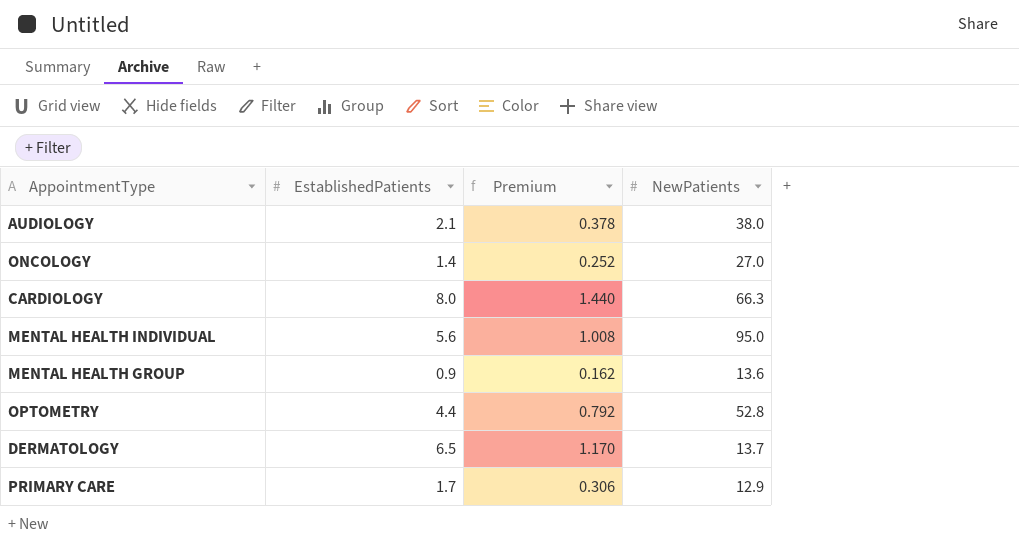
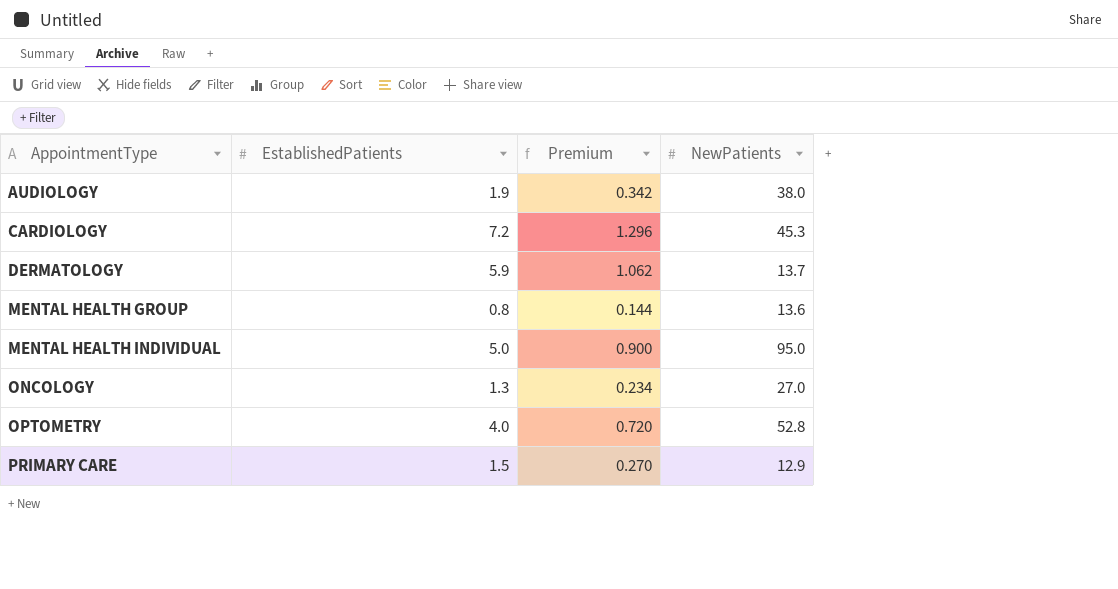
row order: none -> AppointmentType ascending
AUDIOLOGY | EstablishedPatients: 2.1 -> 1.9
AUDIOLOGY | Premium: 0.378 -> 0.342
CARDIOLOGY | EstablishedPatients: 8.0 -> 7.2
CARDIOLOGY | Premium: 1.440 -> 1.296
CARDIOLOGY | NewPatients: 66.3 -> 45.3
DERMATOLOGY | EstablishedPatients: 6.5 -> 5.9
DERMATOLOGY | Premium: 1.170 -> 1.062
MENTAL HEALTH GROUP | EstablishedPatients: 0.9 -> 0.8
MENTAL HEALTH GROUP | Premium: 0.162 -> 0.144
MENTAL HEALTH INDIVIDUAL | EstablishedPatients: 5.6 -> 5.0
MENTAL HEALTH INDIVIDUAL | Premium: 1.008 -> 0.900
ONCOLOGY | EstablishedPatients: 1.4 -> 1.3
ONCOLOGY | Premium: 0.252 -> 0.234
OPTOMETRY | EstablishedPatients: 4.4 -> 4.0
OPTOMETRY | Premium: 0.792 -> 0.720
PRIMARY CARE | EstablishedPatients: 1.7 -> 1.5
PRIMARY CARE | Premium: 0.306 -> 0.270

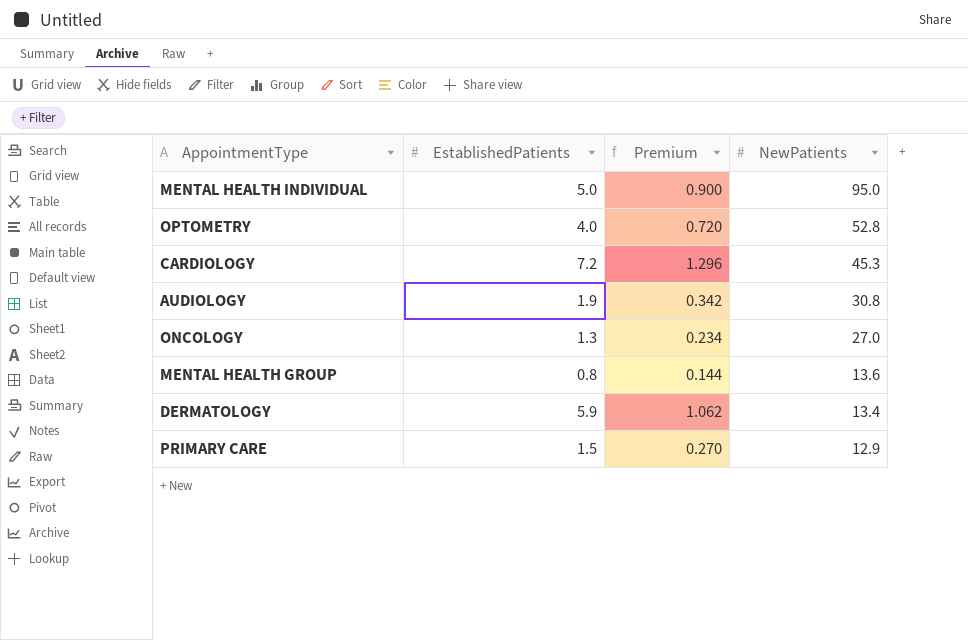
row order: AppointmentType ascending -> NewPatients descending
AUDIOLOGY | NewPatients: 38.0 -> 30.8
DERMATOLOGY | NewPatients: 13.7 -> 13.4

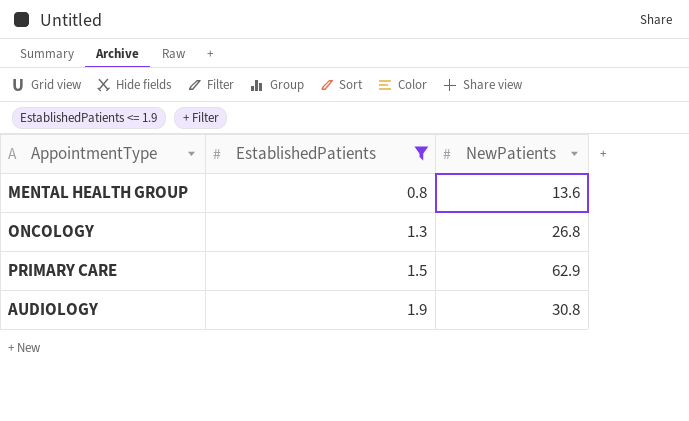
filter: none -> EstablishedPatients <= 1.9
row order: NewPatients descending -> EstablishedPatients ascending
column Premium | formula: [EstablishedPatients] * 0.18 -> none
ONCOLOGY | NewPatients: 27.0 -> 26.8
PRIMARY CARE | NewPatients: 12.9 -> 62.9

